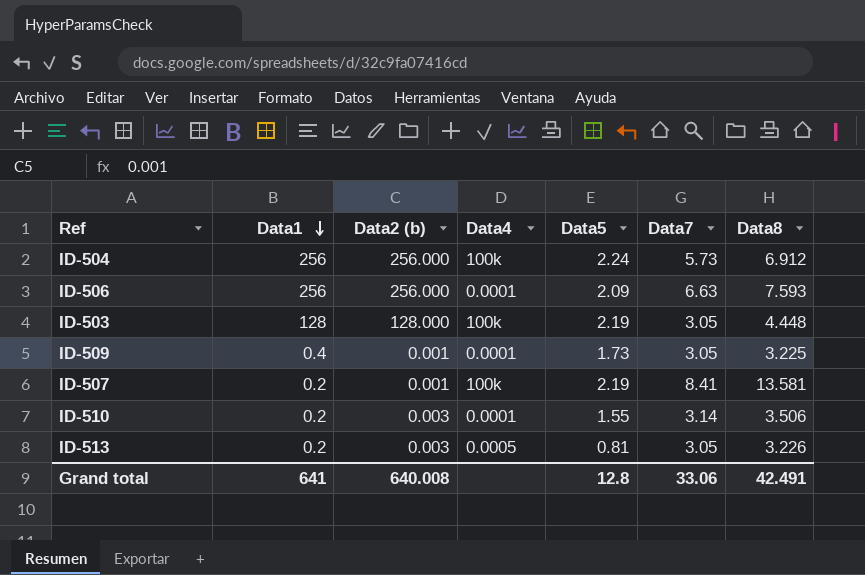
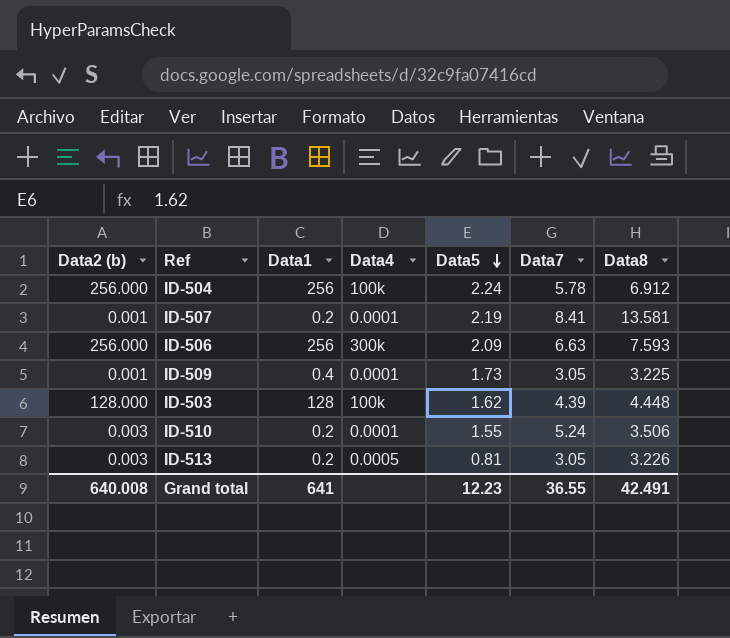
row order: Data1 descending -> Data5 descending
column Data2 (b) | position: 3 -> 1
ID-504 | Data7: 5.73 -> 5.78
ID-507 | Data4: 100k -> 0.0001
ID-506 | Data4: 0.0001 -> 300k
ID-503 | Data5: 2.19 -> 1.62
ID-503 | Data7: 3.05 -> 4.39
ID-510 | Data7: 3.14 -> 5.24
Grand total | Data5: 12.8 -> 12.23
Grand total | Data7: 33.06 -> 36.55

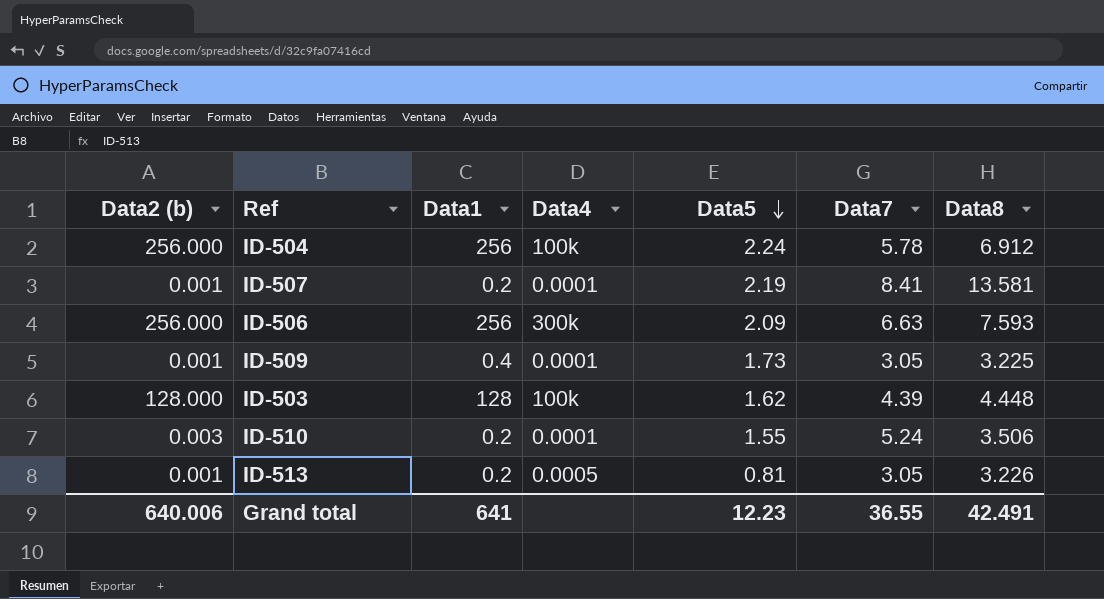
ID-513 | Data2 (b): 0.003 -> 0.001
Grand total | Data2 (b): 640.008 -> 640.006

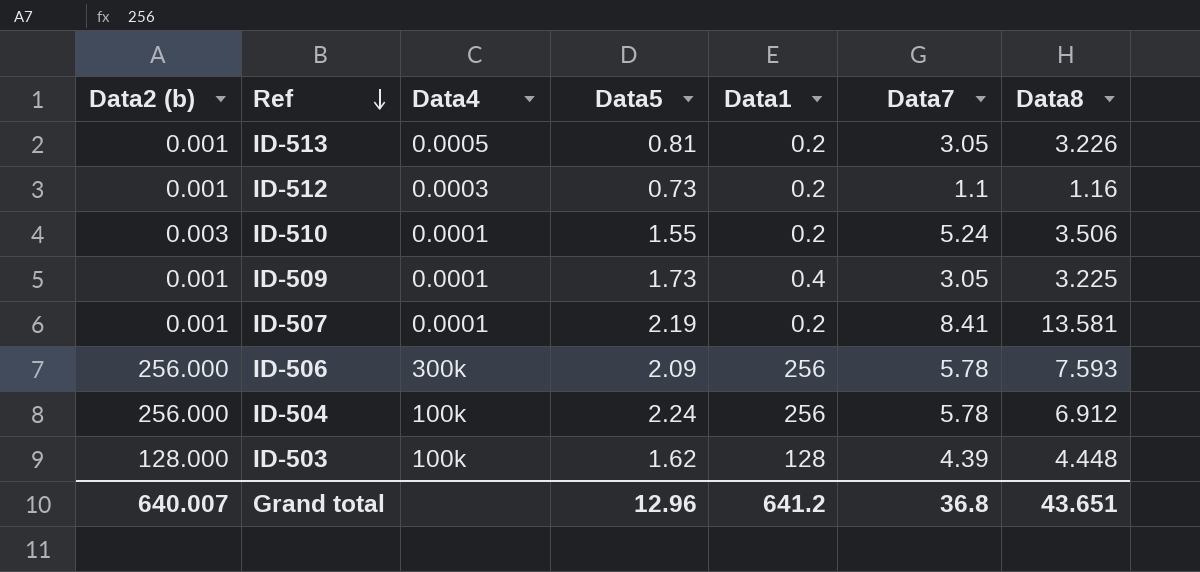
row order: Data5 descending -> Ref descending
column Data1 | position: 3 -> 5
row ID-512: none -> 0.001 | 0.0003 | 0.73 | 0.2 | 1.1 | 1.16
ID-506 | Data7: 6.63 -> 5.78
Grand total | Data2 (b): 640.006 -> 640.007
Grand total | Data5: 12.23 -> 12.96
Grand total | Data1: 641 -> 641.2
Grand total | Data7: 36.55 -> 36.8
Grand total | Data8: 42.491 -> 43.651

